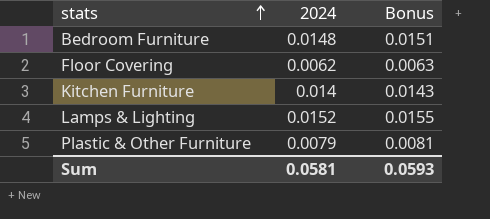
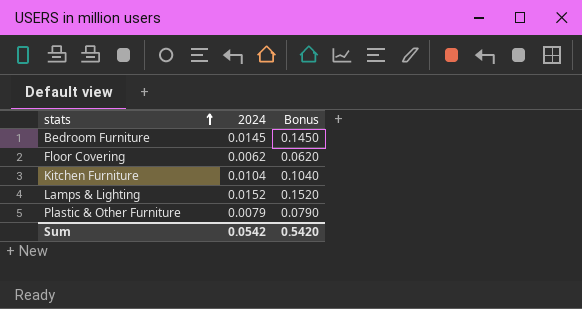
column Bonus | formula: [2024] * 1.02 -> [2024] * 10
Bedroom Furniture | 2024: 0.0148 -> 0.0145
Kitchen Furniture | 2024: 0.014 -> 0.0104
Sum | 2024: 0.0581 -> 0.0542
Sum | Bonus: 0.0593 -> 0.5420

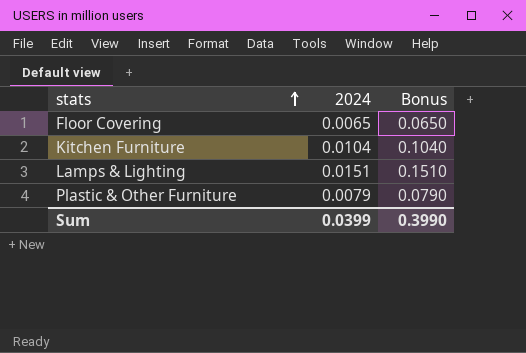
row Bedroom Furniture: 0.0145 | 0.1450 -> none
Floor Covering | 2024: 0.0062 -> 0.0065
Floor Covering | Bonus: 0.0620 -> 0.0650
Lamps & Lighting | 2024: 0.0152 -> 0.0151
Lamps & Lighting | Bonus: 0.1520 -> 0.1510
Sum | 2024: 0.0542 -> 0.0399
Sum | Bonus: 0.5420 -> 0.3990

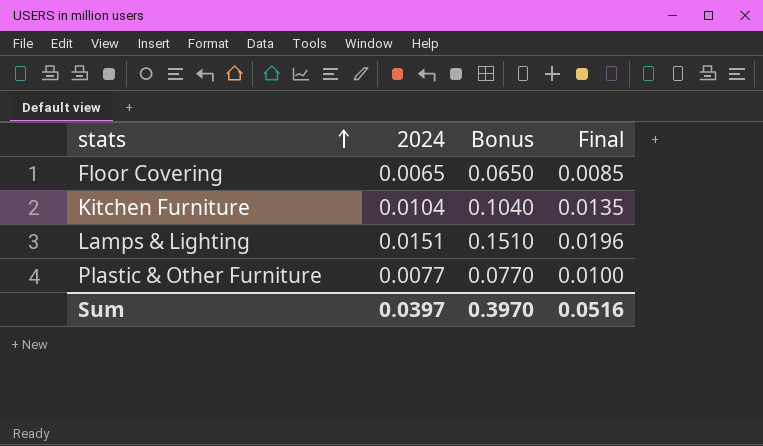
column Final | formula: none -> [2024] * 1.3
Plastic & Other Furniture | 2024: 0.0079 -> 0.0077
Plastic & Other Furniture | Bonus: 0.0790 -> 0.0770
Sum | 2024: 0.0399 -> 0.0397
Sum | Bonus: 0.3990 -> 0.3970

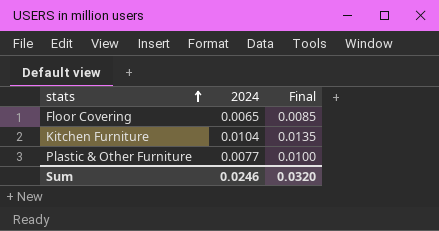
column Bonus | formula: [2024] * 10 -> none
row Lamps & Lighting: 0.0151 | 0.1510 | 0.0196 -> none
Sum | 2024: 0.0397 -> 0.0246
Sum | Final: 0.0516 -> 0.0320

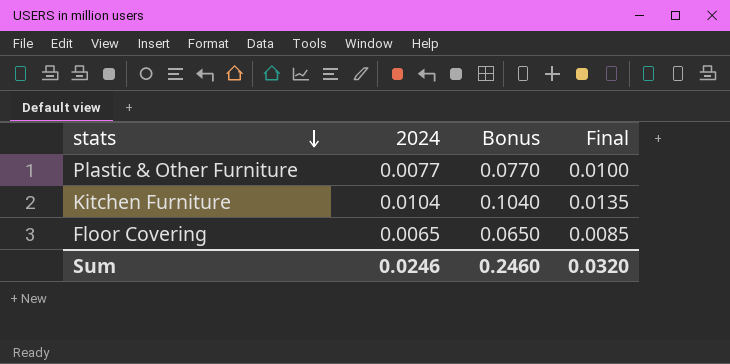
row order: stats ascending -> stats descending
column Bonus | formula: none -> [2024] * 10

